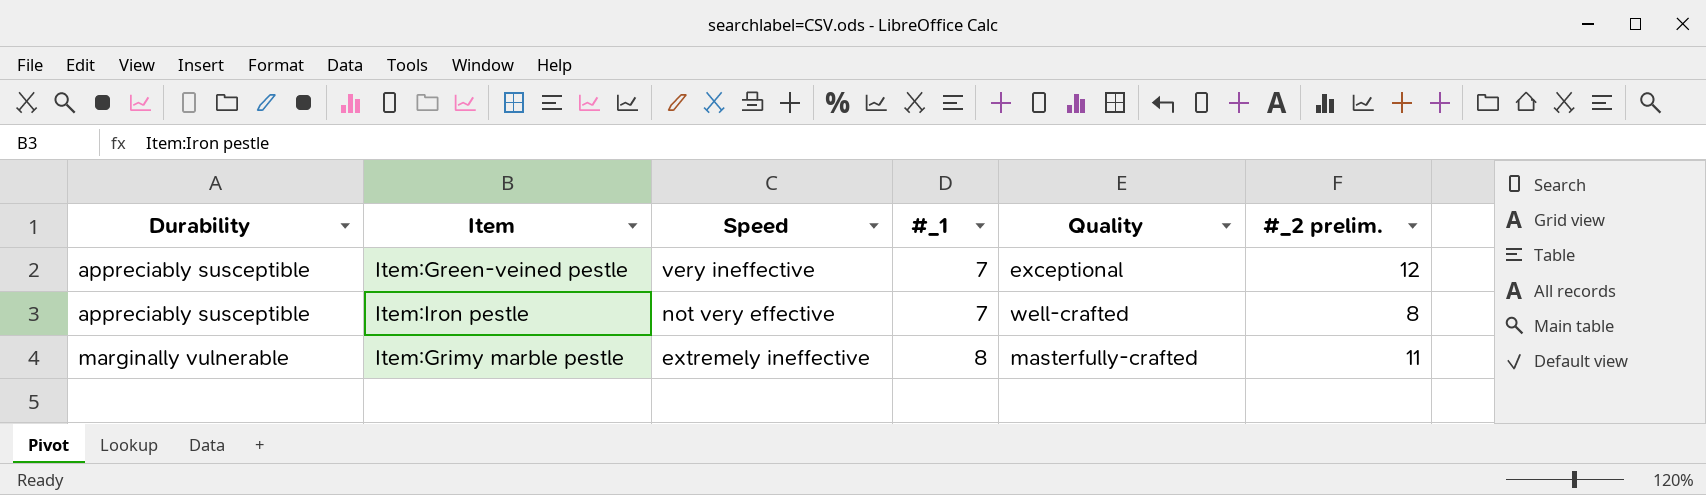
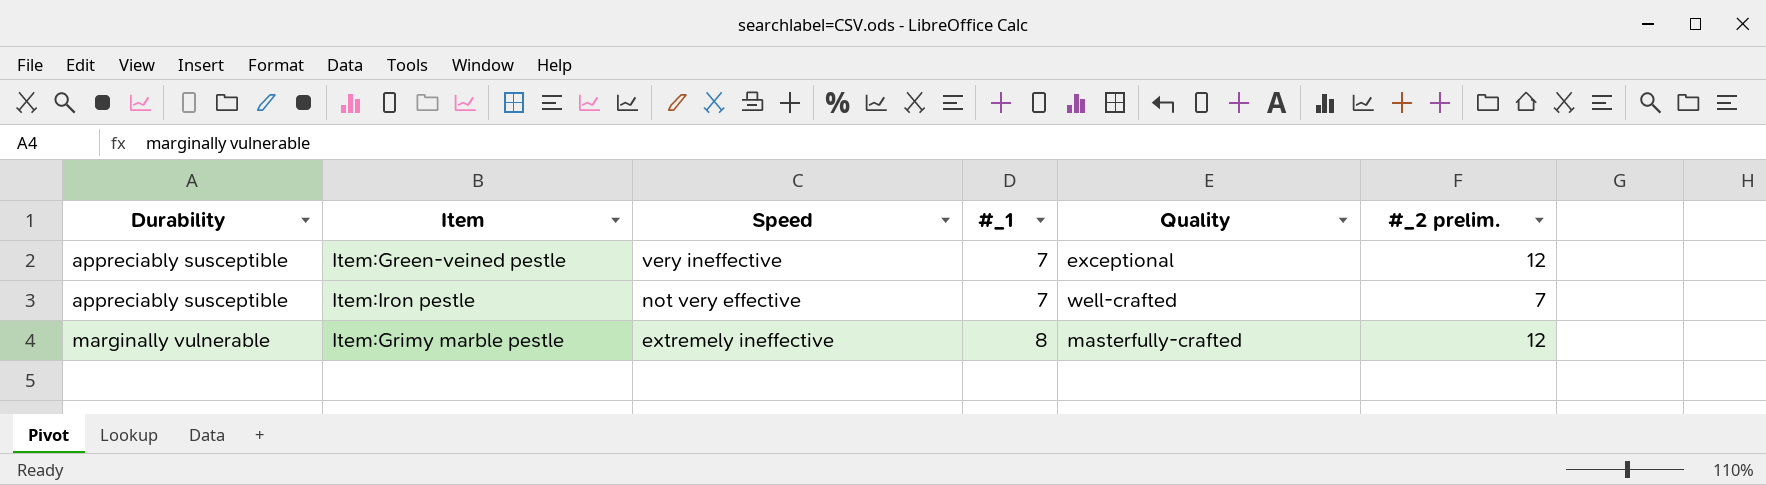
Item:Iron pestle | #_2 prelim.: 8 -> 7
Item:Grimy marble pestle | #_2 prelim.: 11 -> 12

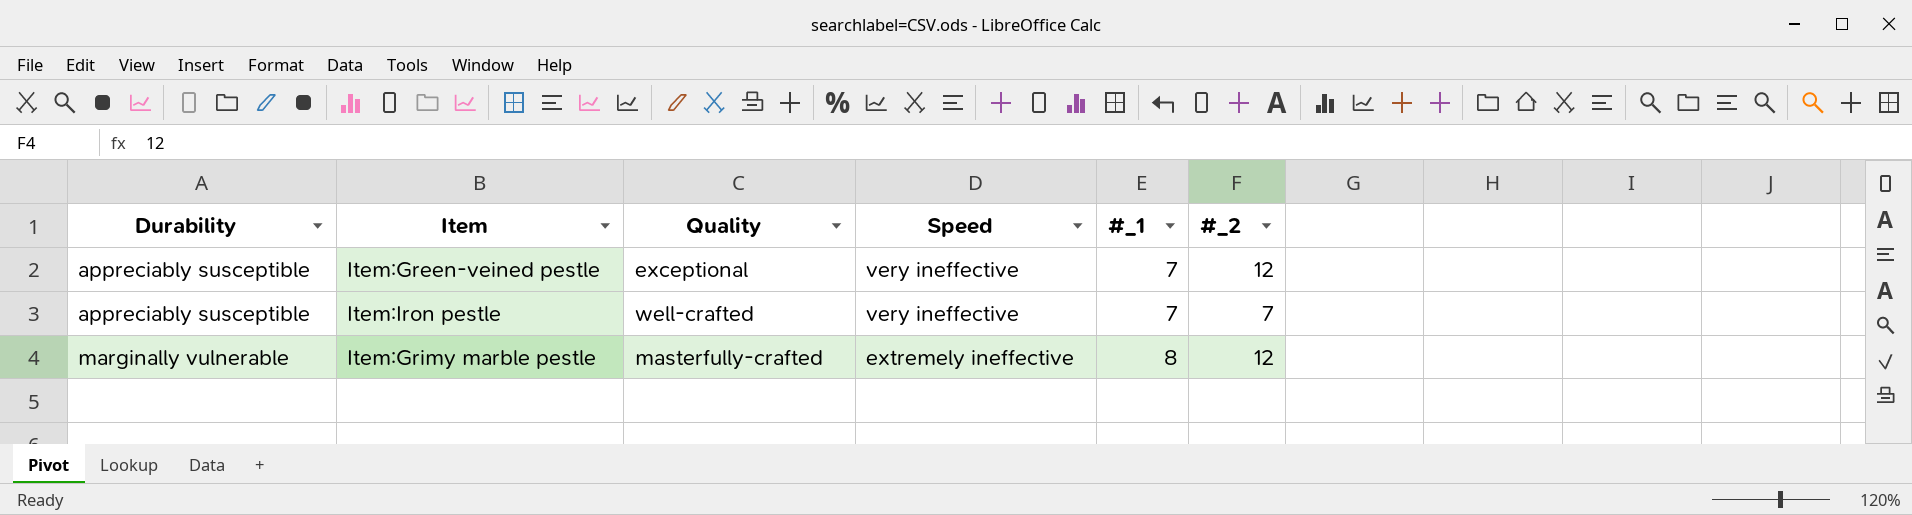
column Quality | position: 5 -> 3
column name: #_2 prelim. -> #_2
Item:Iron pestle | Speed: not very effective -> very ineffective

